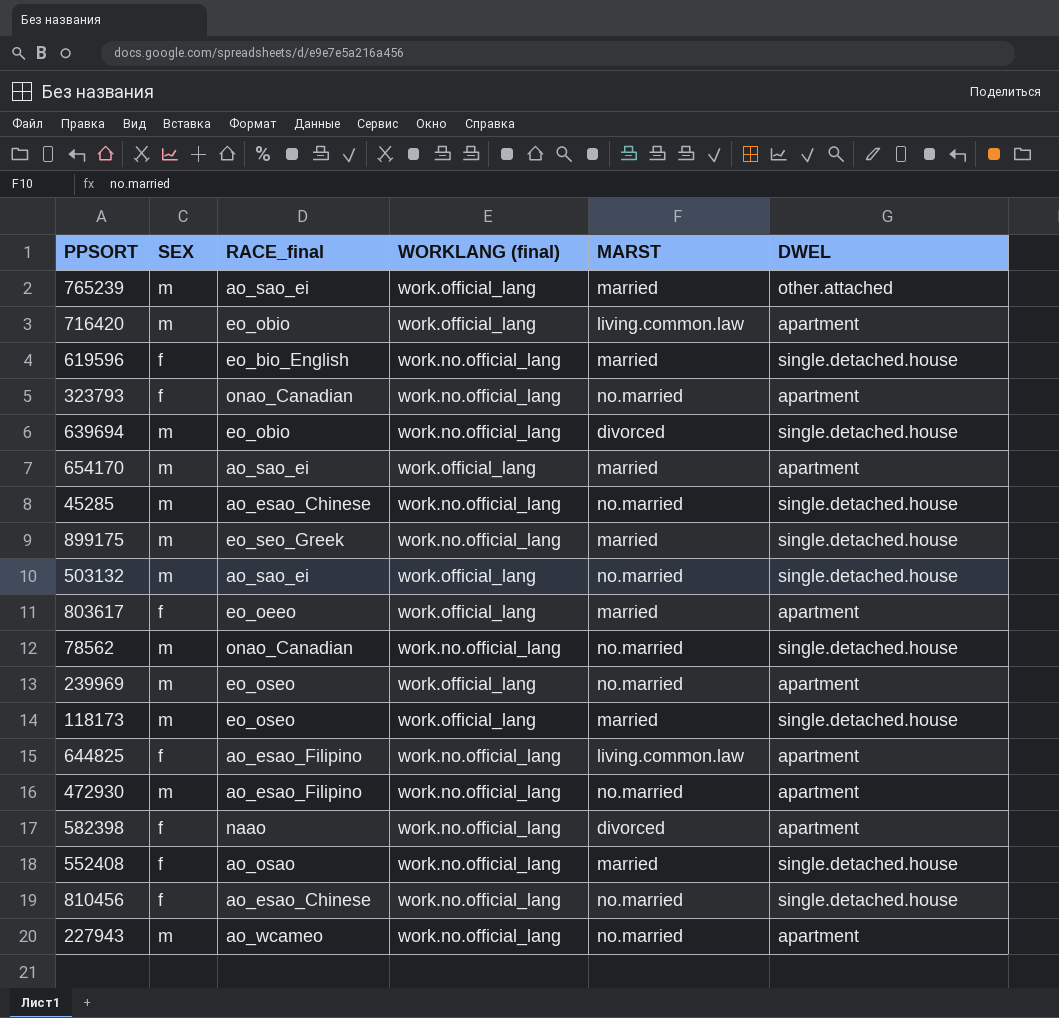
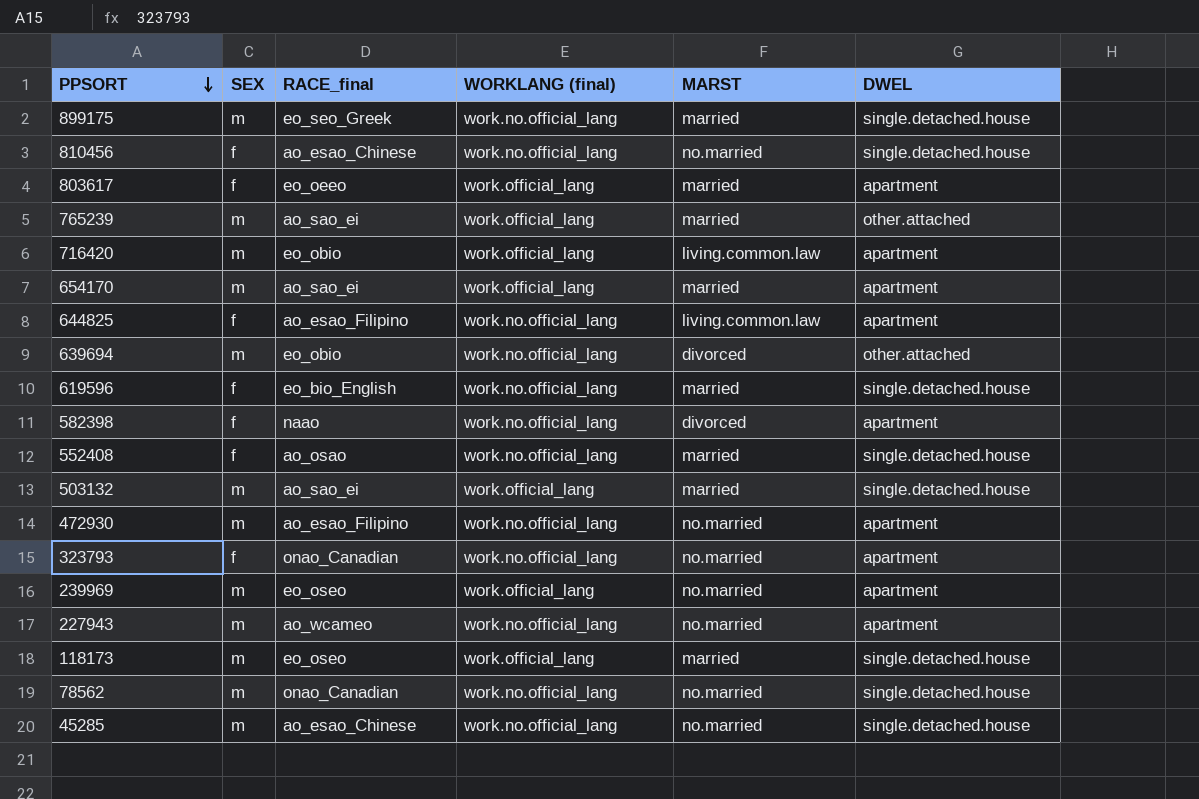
row order: none -> PPSORT descending
639694 | DWEL: single.detached.house -> other.attached
503132 | MARST: no.married -> married

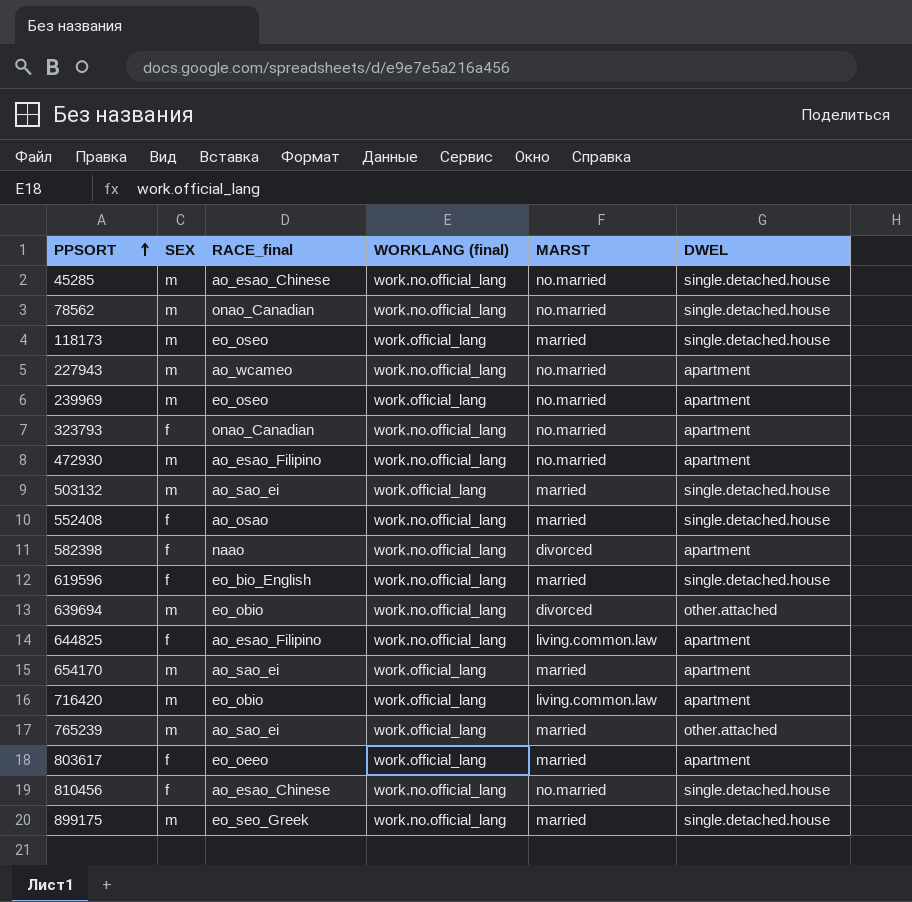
row order: PPSORT descending -> PPSORT ascending

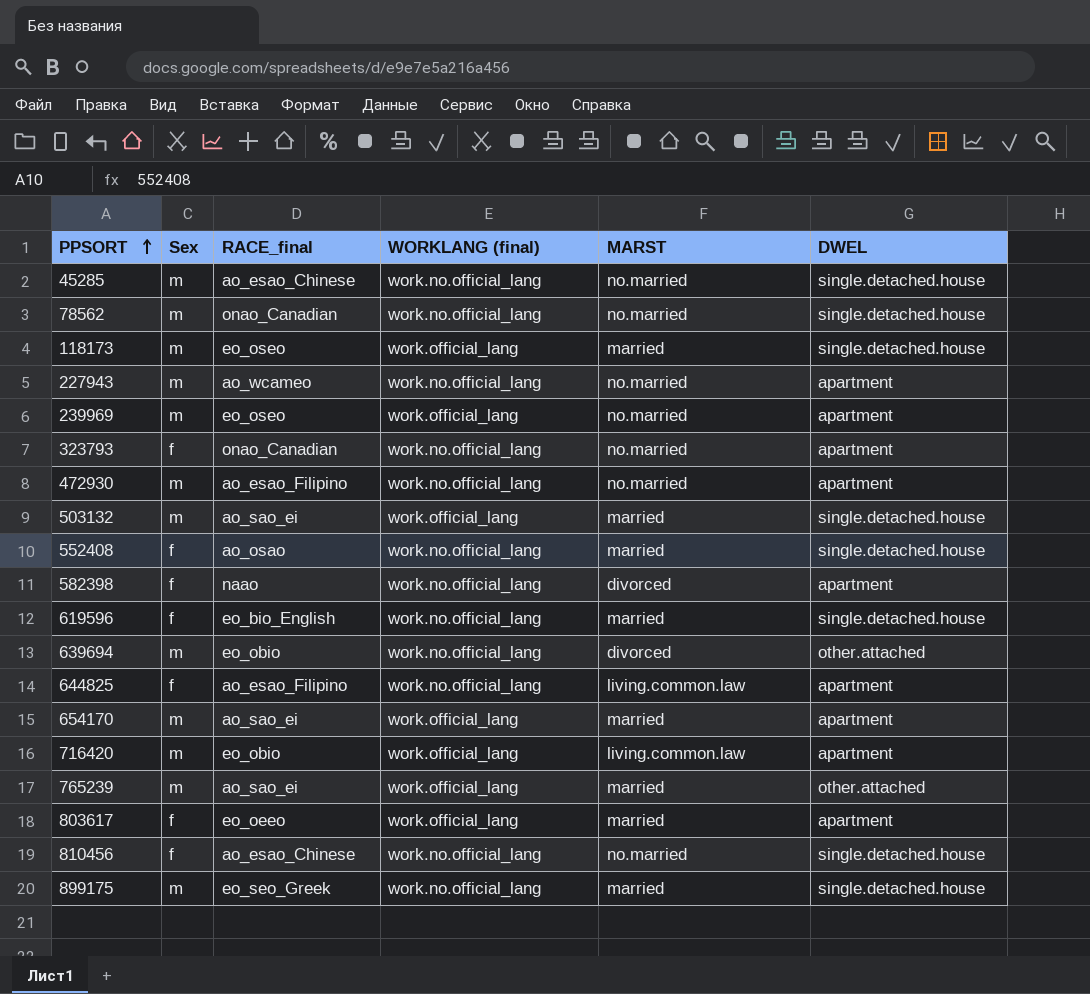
column name: SEX -> Sex

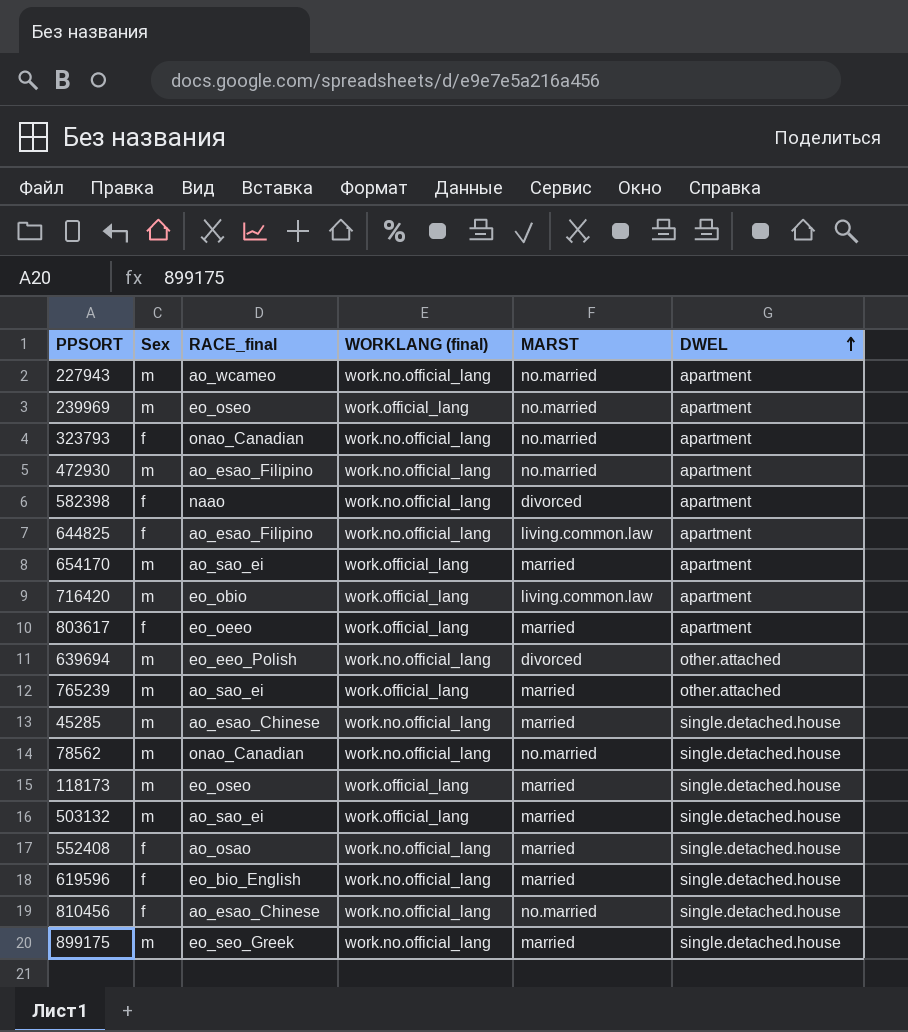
row order: PPSORT ascending -> DWEL ascending
639694 | RACE_final: eo_obio -> eo_eeo_Polish
45285 | MARST: no.married -> married

